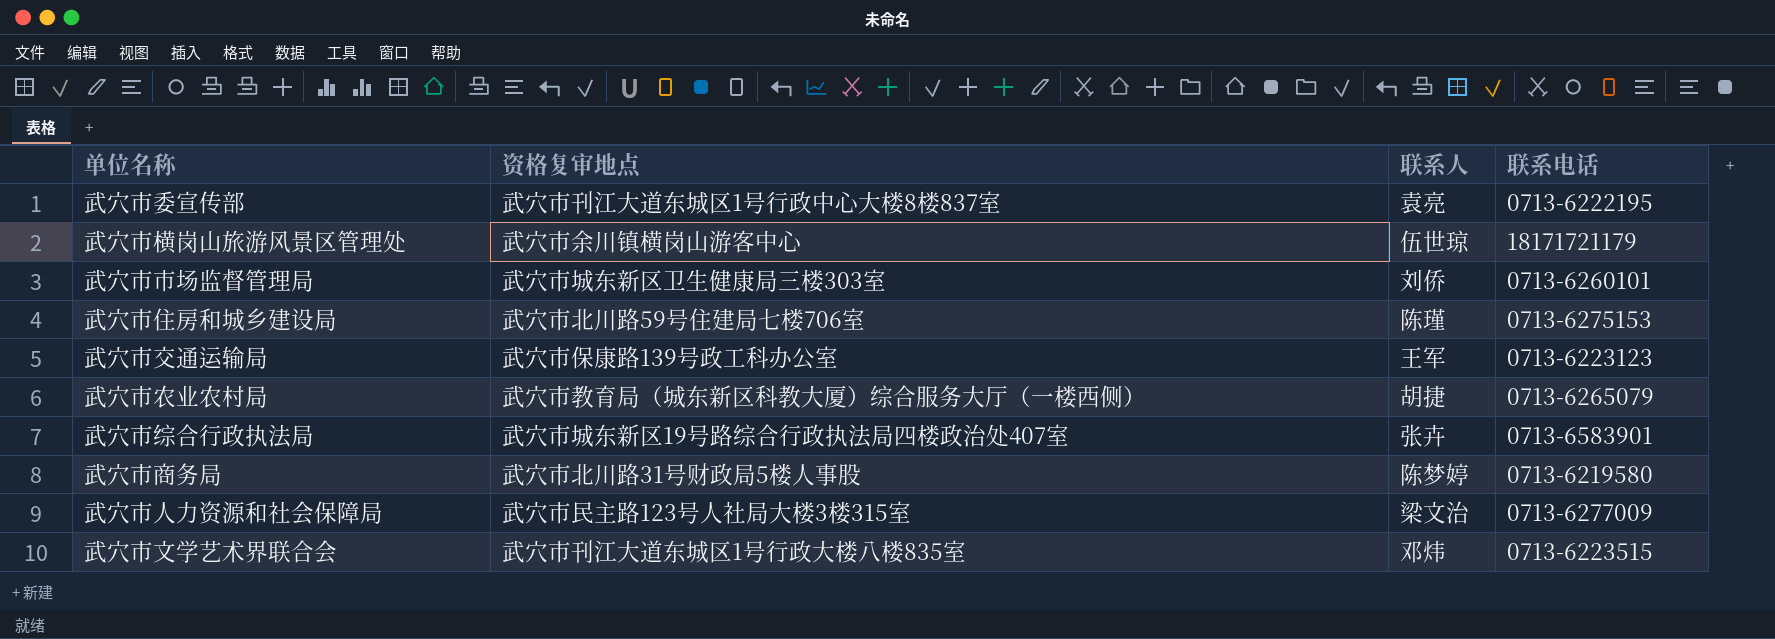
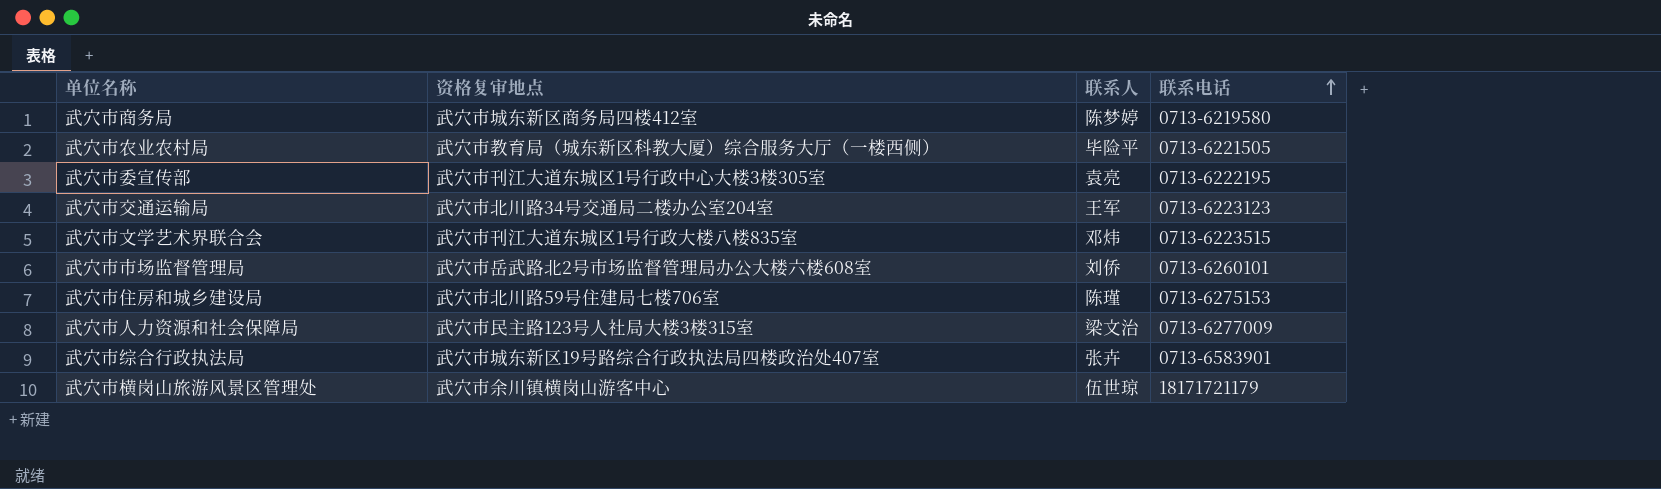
row order: none -> 联系电话 ascending
武穴市商务局 | 资格复审地点: 武穴市北川路31号财政局5楼人事股 -> 武穴市城东新区商务局四楼412室
武穴市农业农村局 | 联系人: 胡捷 -> 毕险平
武穴市农业农村局 | 联系电话: 0713-6265079 -> 0713-6221505
武穴市委宣传部 | 资格复审地点: 武穴市刊江大道东城区1号行政中心大楼8楼837室 -> 武穴市刊江大道东城区1号行政中心大楼3楼305室
武穴市交通运输局 | 资格复审地点: 武穴市保康路139号政工科办公室 -> 武穴市北川路34号交通局二楼办公室204室
武穴市市场监督管理局 | 资格复审地点: 武穴市城东新区卫生健康局三楼303室 -> 武穴市岳武路北2号市场监督管理局办公大楼六楼608室

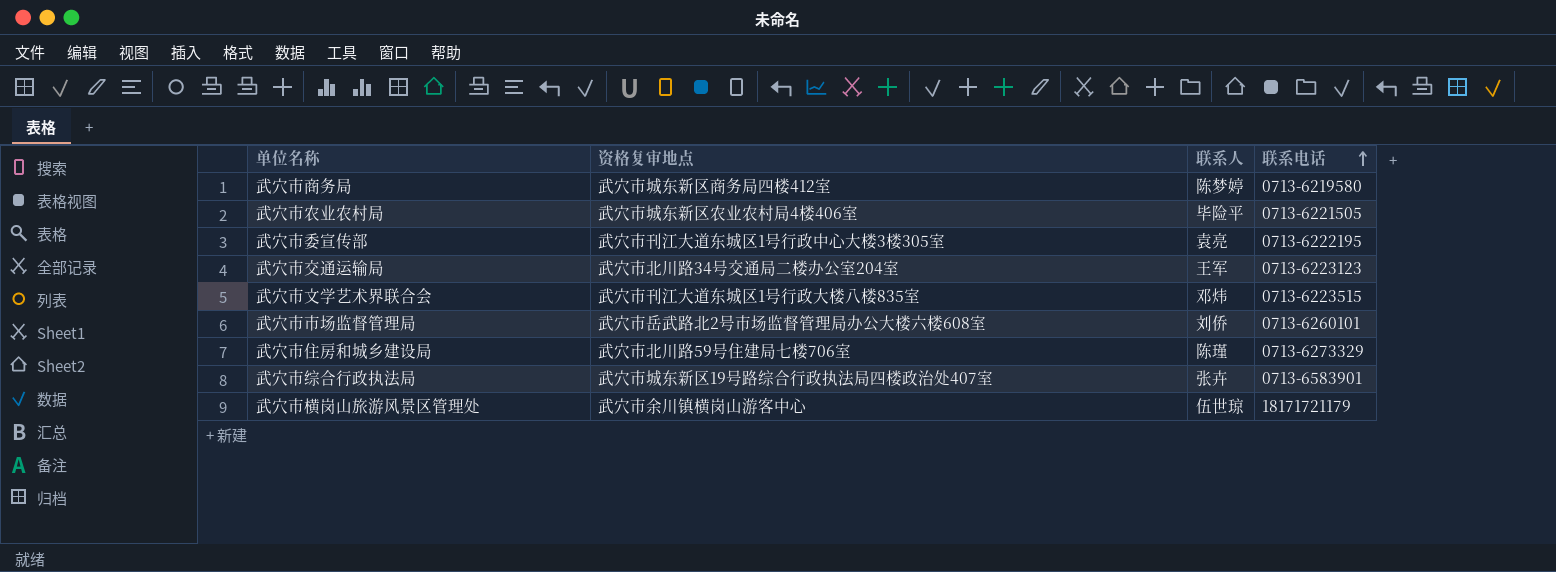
row 武穴市人力资源和社会保障局: 武穴市民主路123号人社局大楼3楼315室 | 梁文治 | 0713-6277009 -> none
武穴市农业农村局 | 资格复审地点: 武穴市教育局（城东新区科教大厦）综合服务大厅（一楼西侧） -> 武穴市城东新区农业农村局4楼406室
武穴市住房和城乡建设局 | 联系电话: 0713-6275153 -> 0713-6273329

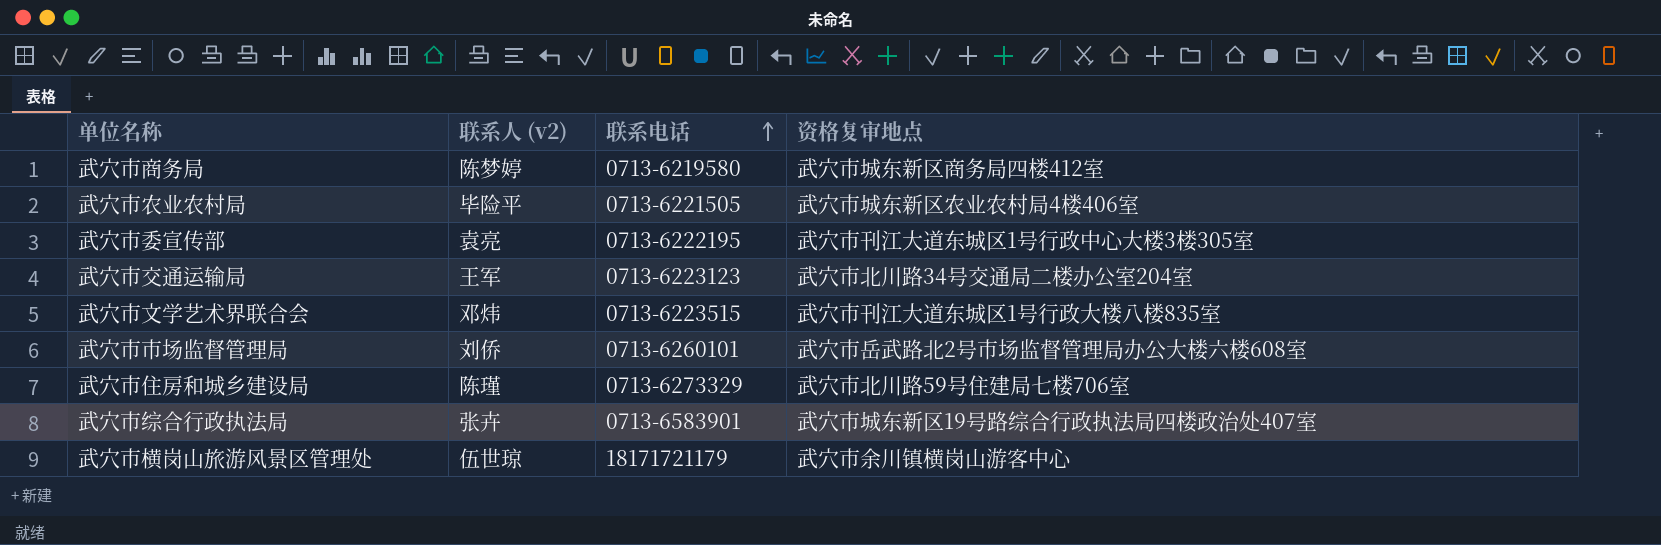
column name: 联系人 -> 联系人 (v2)
column 资格复审地点 | position: 2 -> 4

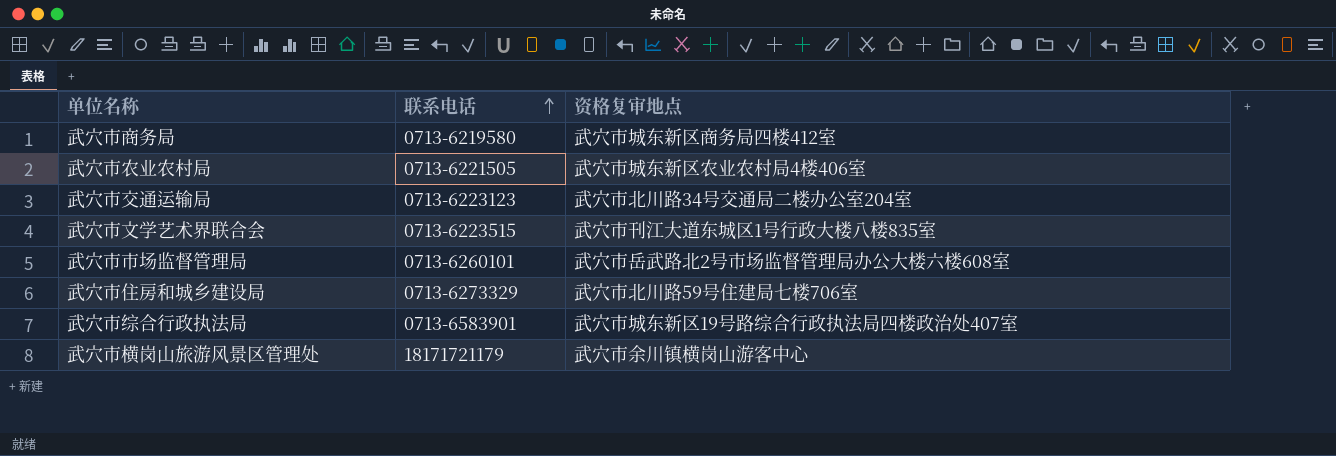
column 联系人 (v2) | position: 2 -> none
row 武穴市委宣传部: 袁亮 | 0713-6222195 | 武穴市刊江大道东城区1号行政中心大楼3楼305室 -> none

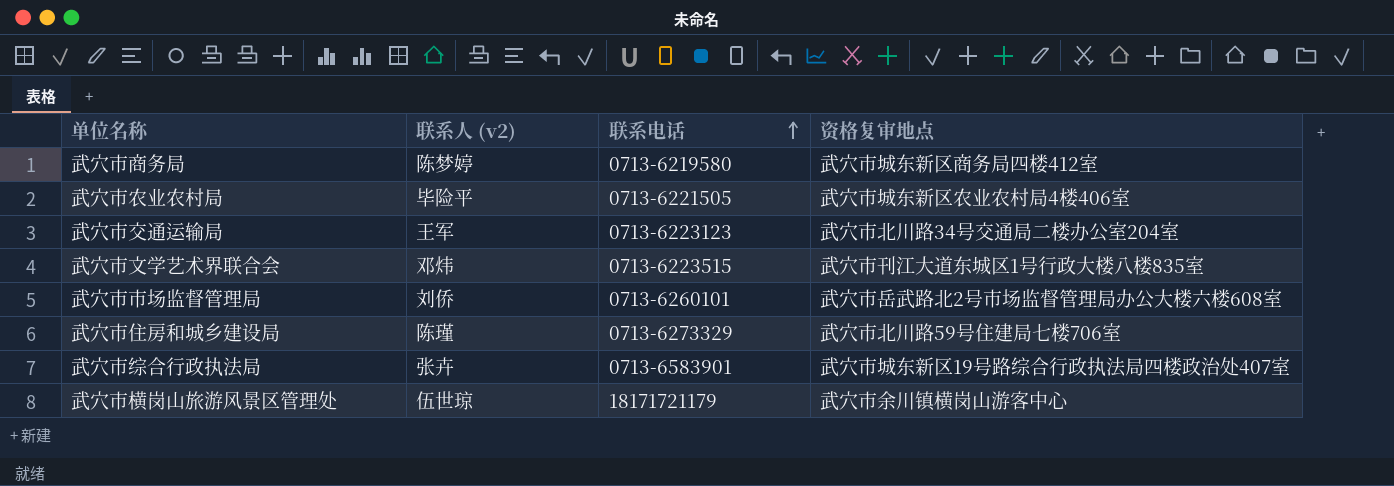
column 联系人 (v2) | position: none -> 2

